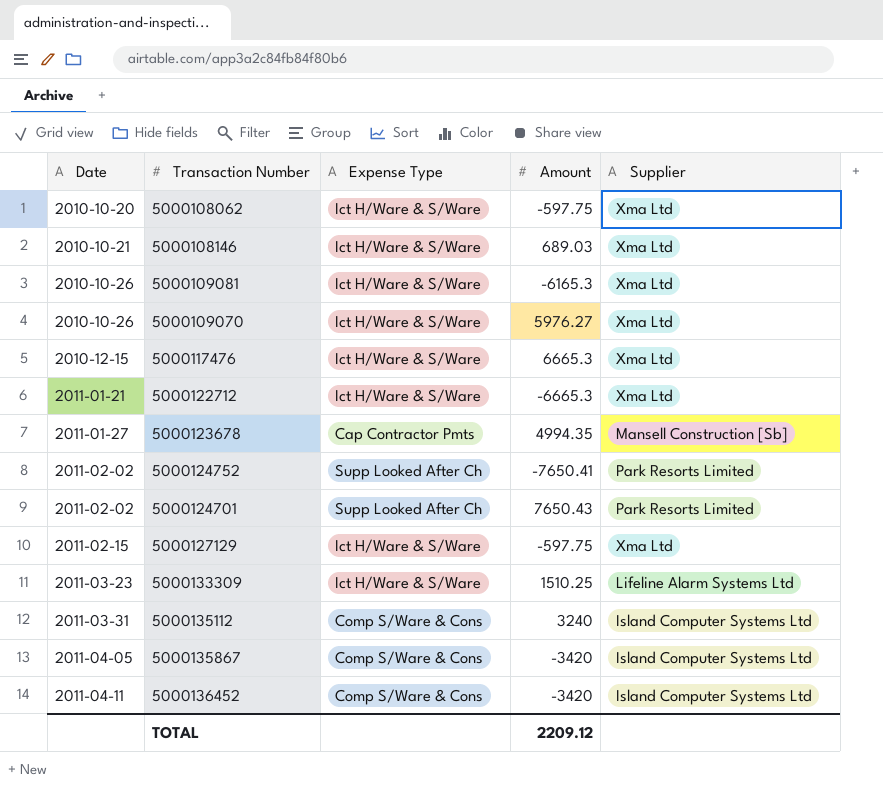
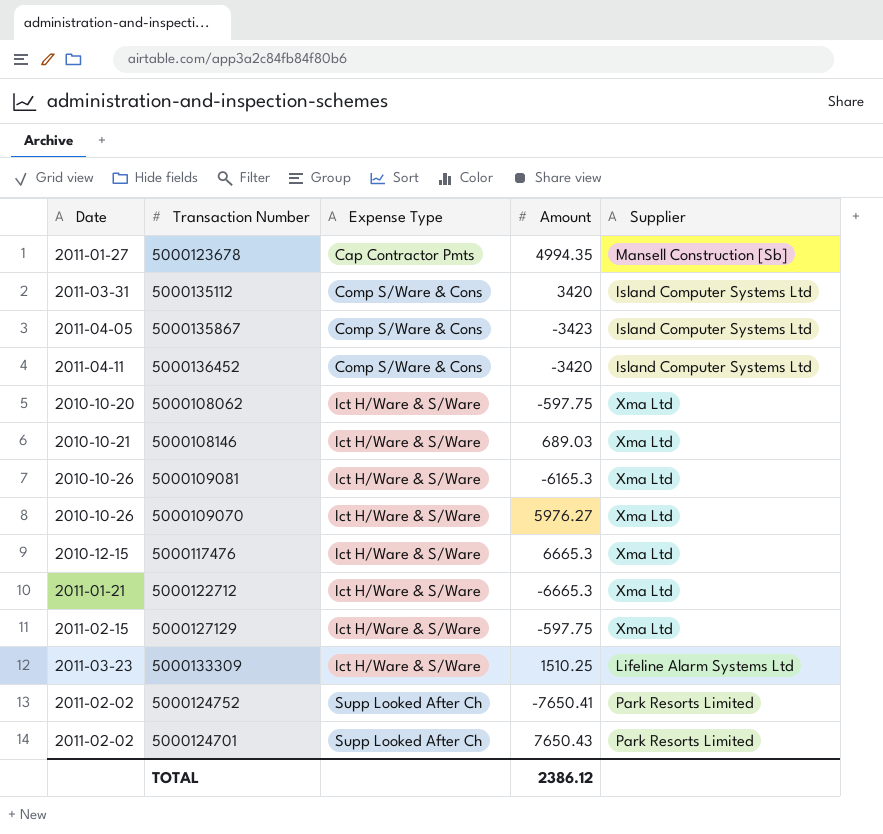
row order: Date ascending -> Expense Type ascending
5000135112 | Amount: 3240 -> 3420
5000135867 | Amount: -3420 -> -3423
TOTAL | Amount: 2209.12 -> 2386.12

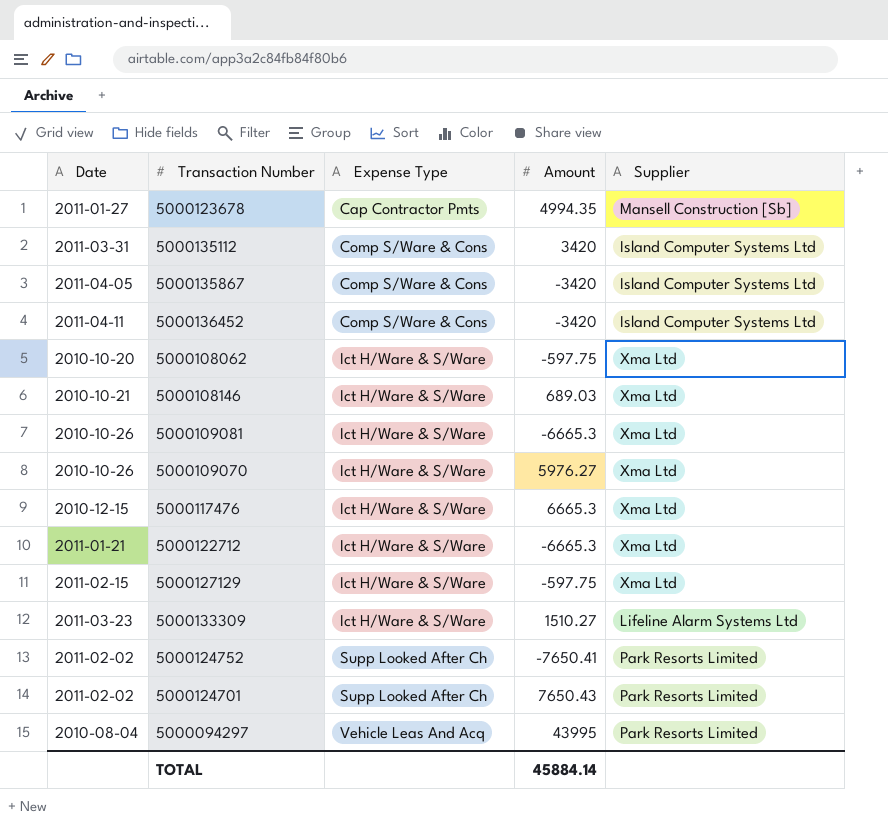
5000135867 | Amount: -3423 -> -3420
5000109081 | Amount: -6165.3 -> -6665.3
5000133309 | Amount: 1510.25 -> 1510.27
row 5000094297: none -> 2010-08-04 | Vehicle Leas And Acq | 43995 | Park Resorts Limited
TOTAL | Amount: 2386.12 -> 45884.14

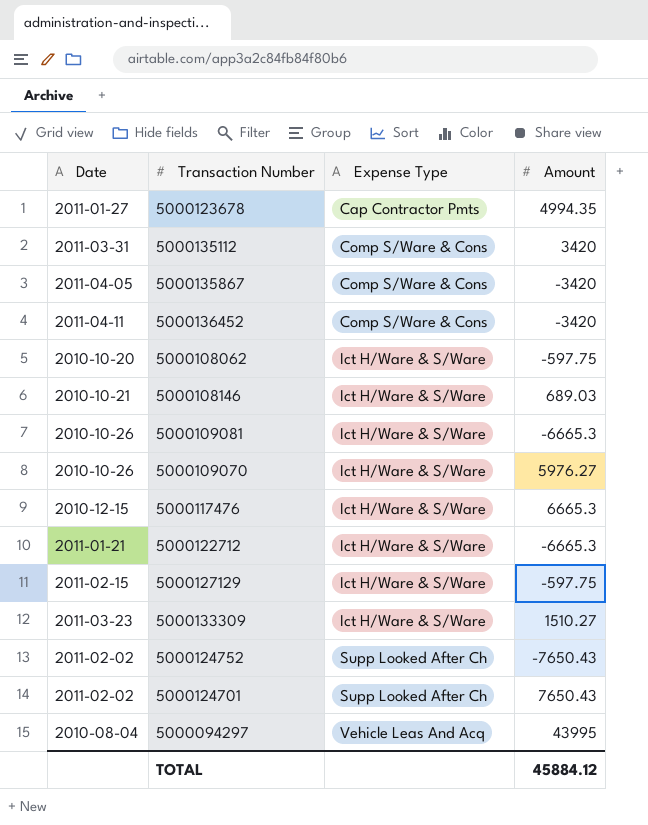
column Supplier | position: 5 -> none
5000124752 | Amount: -7650.41 -> -7650.43
TOTAL | Amount: 45884.14 -> 45884.12

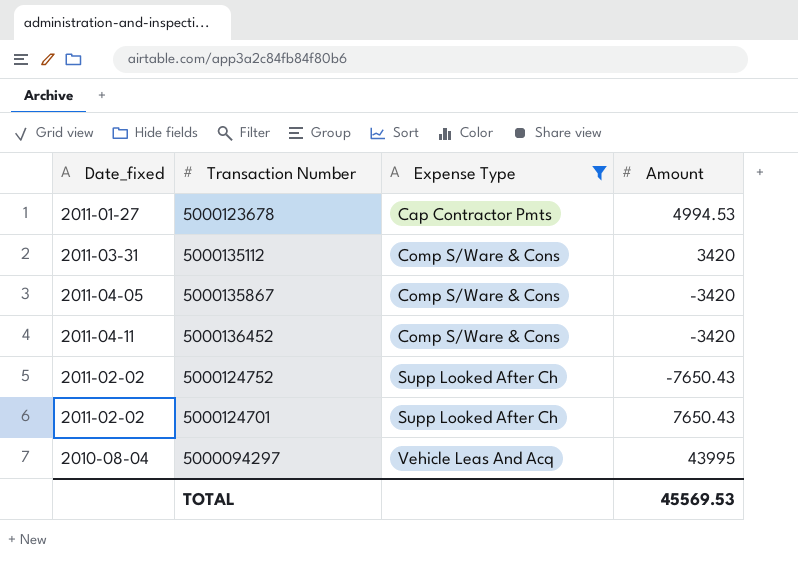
filter: none -> Expense Type != Ict H/Ware & S/Ware
column name: Date -> Date_fixed
5000123678 | Amount: 4994.35 -> 4994.53
TOTAL | Amount: 45884.12 -> 45569.53

